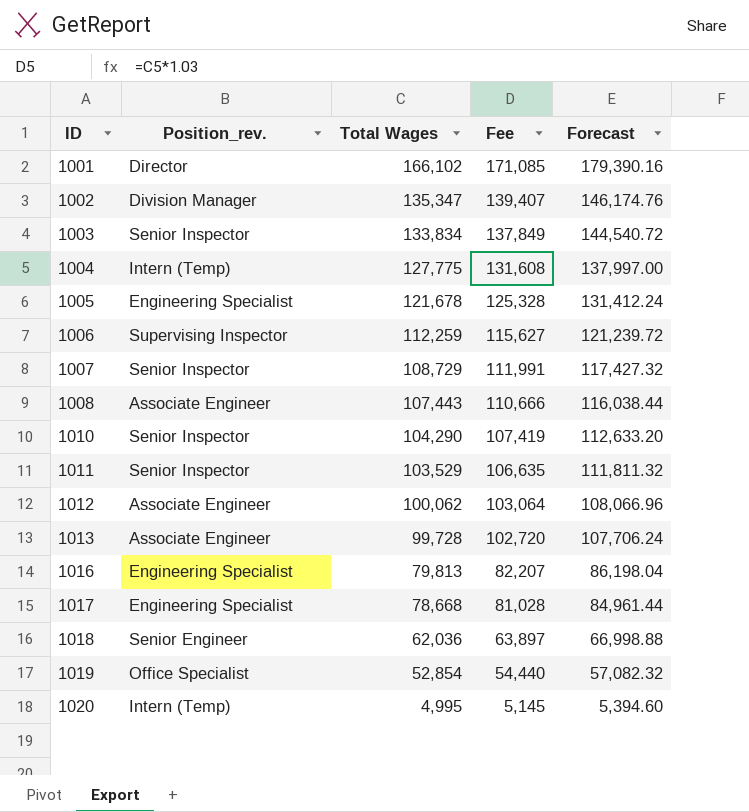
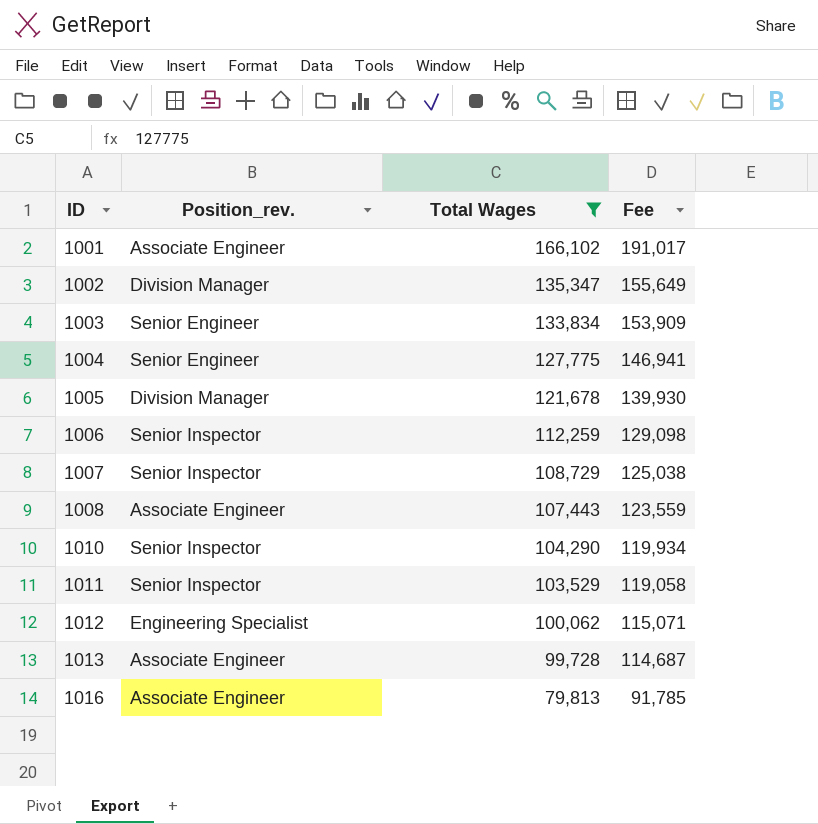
filter: none -> Total Wages >= 79,813
column Forecast | formula: [Total Wages] * 1.08 -> none
column Fee | formula: [Total Wages] * 1.03 -> [Total Wages] * 1.15
1001 | Position_rev.: Director -> Associate Engineer
1003 | Position_rev.: Senior Inspector -> Senior Engineer
1004 | Position_rev.: Intern (Temp) -> Senior Engineer
1005 | Position_rev.: Engineering Specialist -> Division Manager
1006 | Position_rev.: Supervising Inspector -> Senior Inspector
1012 | Position_rev.: Associate Engineer -> Engineering Specialist
1016 | Position_rev.: Engineering Specialist -> Associate Engineer

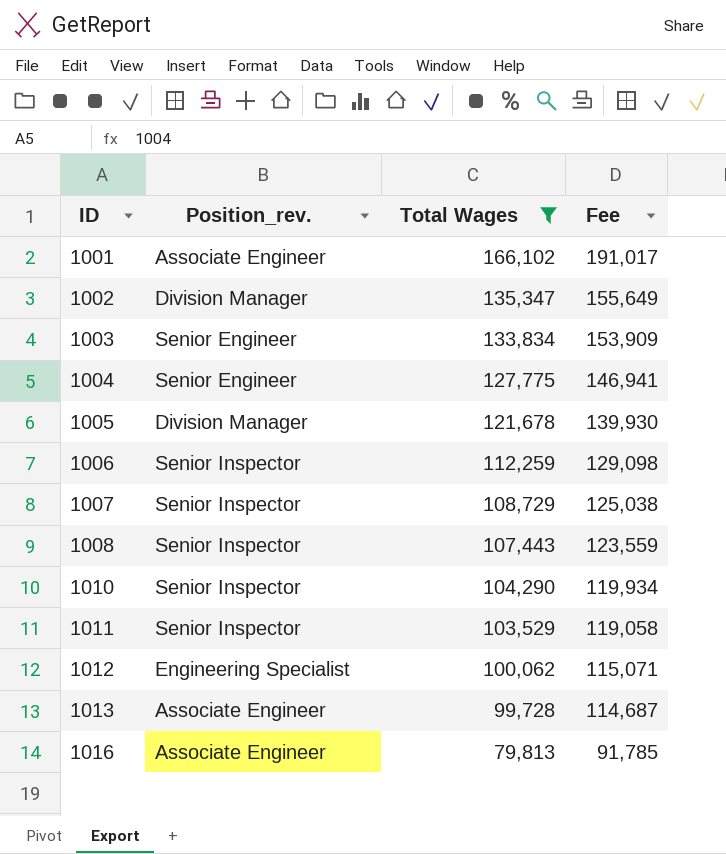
1008 | Position_rev.: Associate Engineer -> Senior Inspector

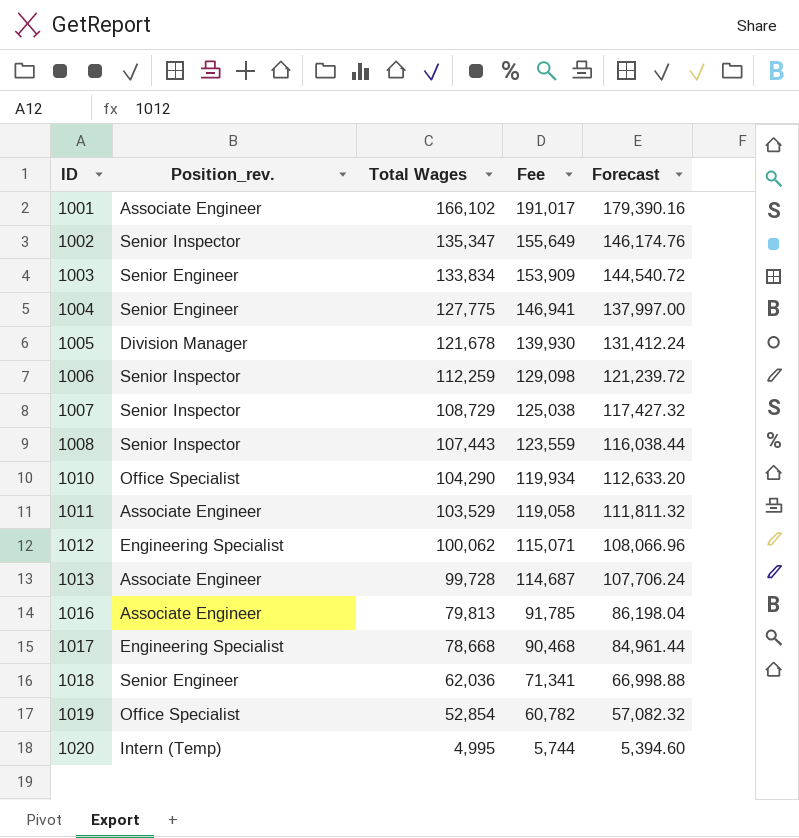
filter: Total Wages >= 79,813 -> none
column Forecast | formula: none -> [Total Wages] * 1.08
1002 | Position_rev.: Division Manager -> Senior Inspector
1010 | Position_rev.: Senior Inspector -> Office Specialist
1011 | Position_rev.: Senior Inspector -> Associate Engineer

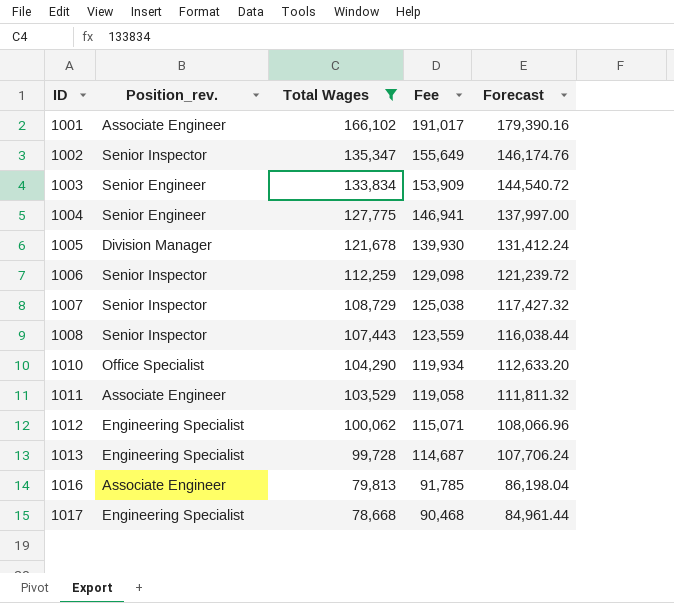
filter: none -> Total Wages >= 78,668
1013 | Position_rev.: Associate Engineer -> Engineering Specialist

